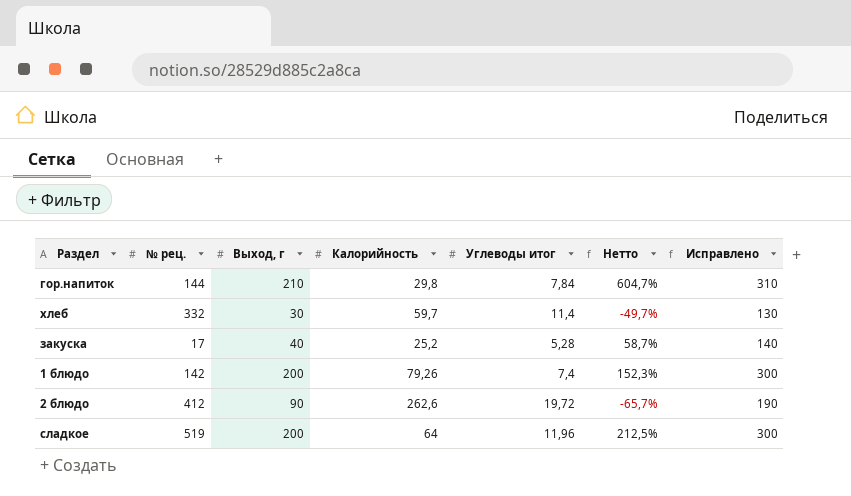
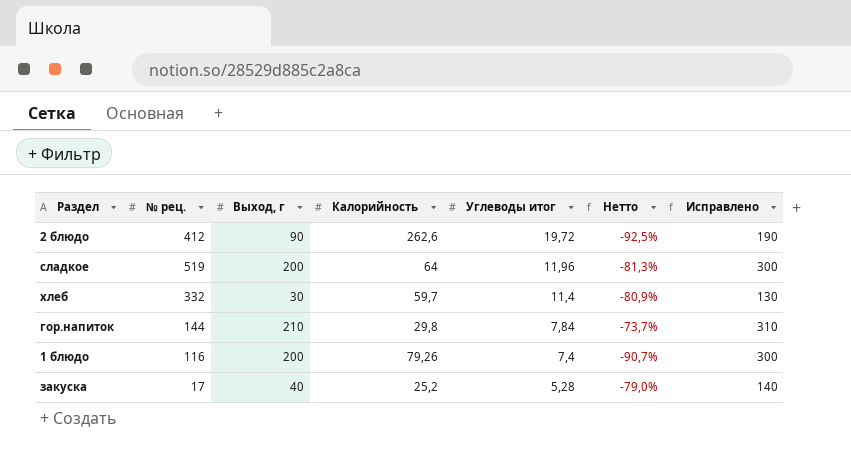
row order: none -> Углеводы итог descending
column Нетто | formula: ([Выход, г] - [Калорийность]) / [Калорийность] -> ([Углеводы итог] - [Калорийность]) / [Калорийность]
1 блюдо | № рец.: 142 -> 116

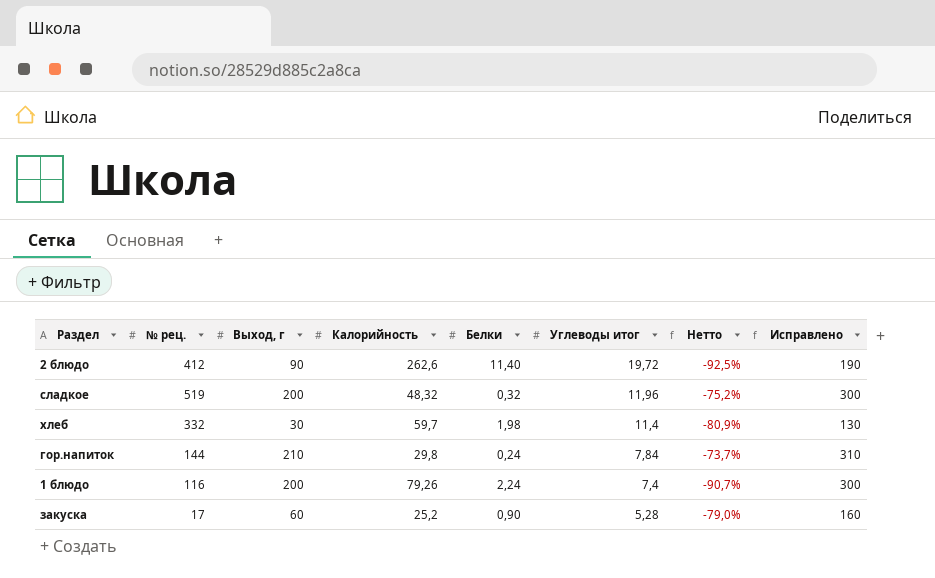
column Белки | position: none -> 5
сладкое | Калорийность: 64 -> 48,32
сладкое | Нетто: -81,3% -> -75,2%
закуска | Выход, г: 40 -> 60
закуска | Исправлено: 140 -> 160

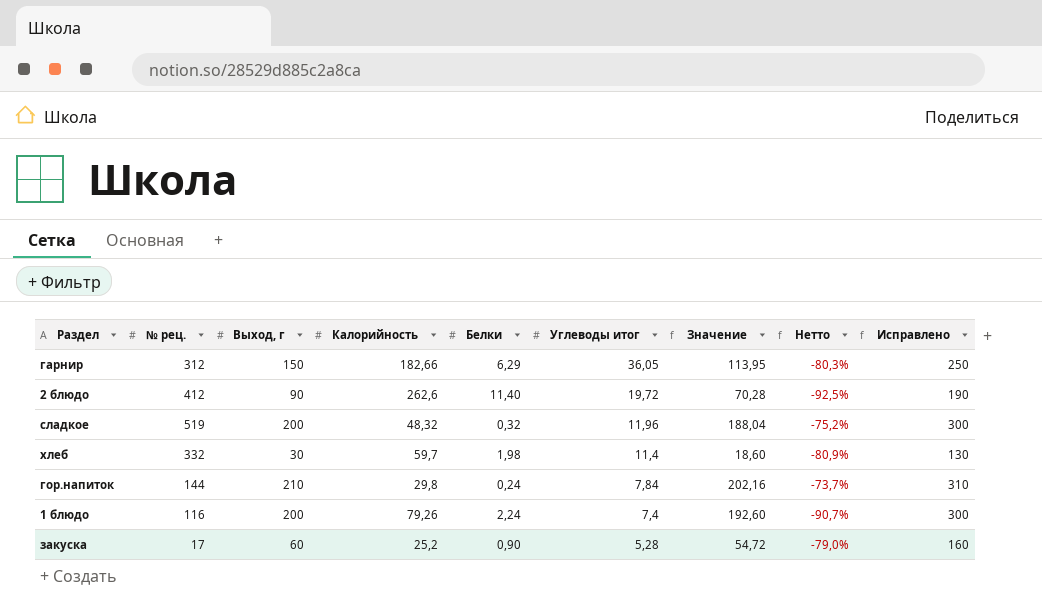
column Значение | formula: none -> [Выход, г] - [Углеводы итог]
row гарнир: none -> 312 | 150 | 182,66 | 6,29 | 36,05 | 113,95 | -80,3% | 250

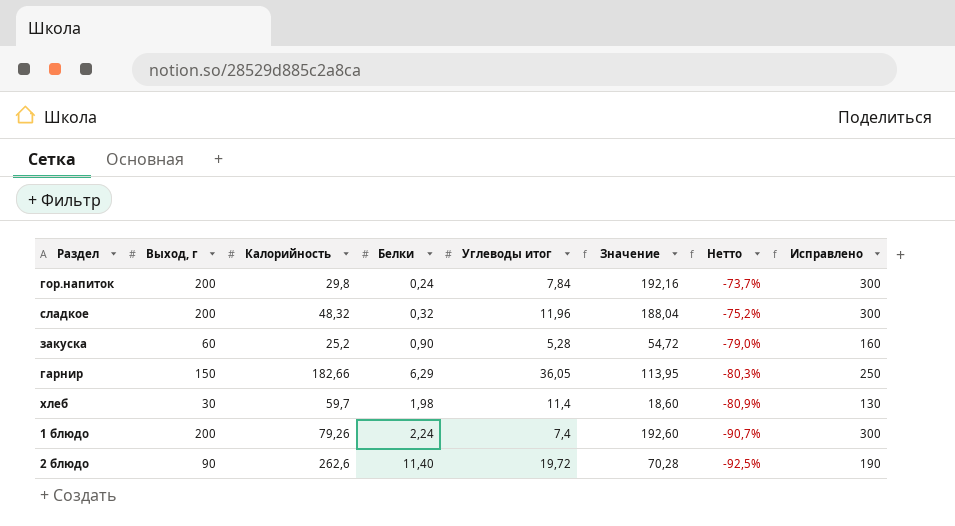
row order: Углеводы итог descending -> Нетто descending
column № рец. | position: 2 -> none
гор.напиток | Выход, г: 210 -> 200
гор.напиток | Значение: 202,16 -> 192,16
гор.напиток | Исправлено: 310 -> 300

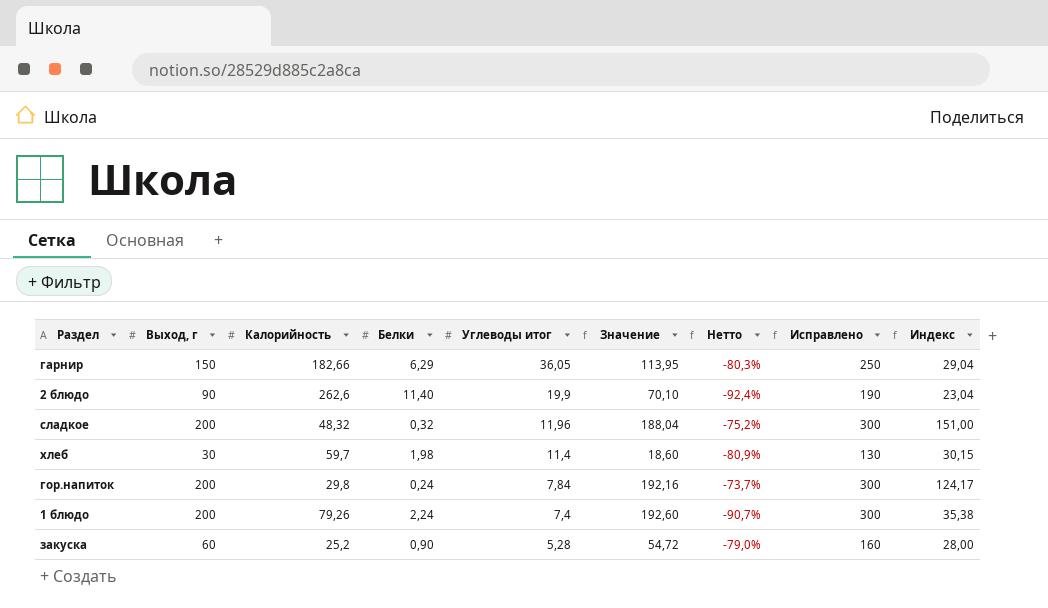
row order: Нетто descending -> Углеводы итог descending
column Индекс | formula: none -> [Калорийность] / [Белки]
2 блюдо | Углеводы итог: 19,72 -> 19,9
2 блюдо | Значение: 70,28 -> 70,10
2 блюдо | Нетто: -92,5% -> -92,4%

